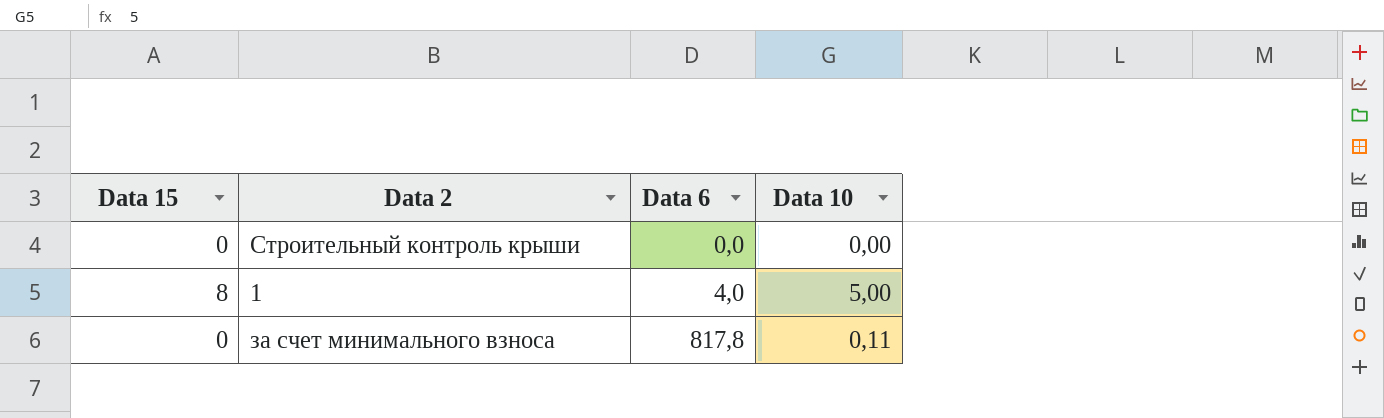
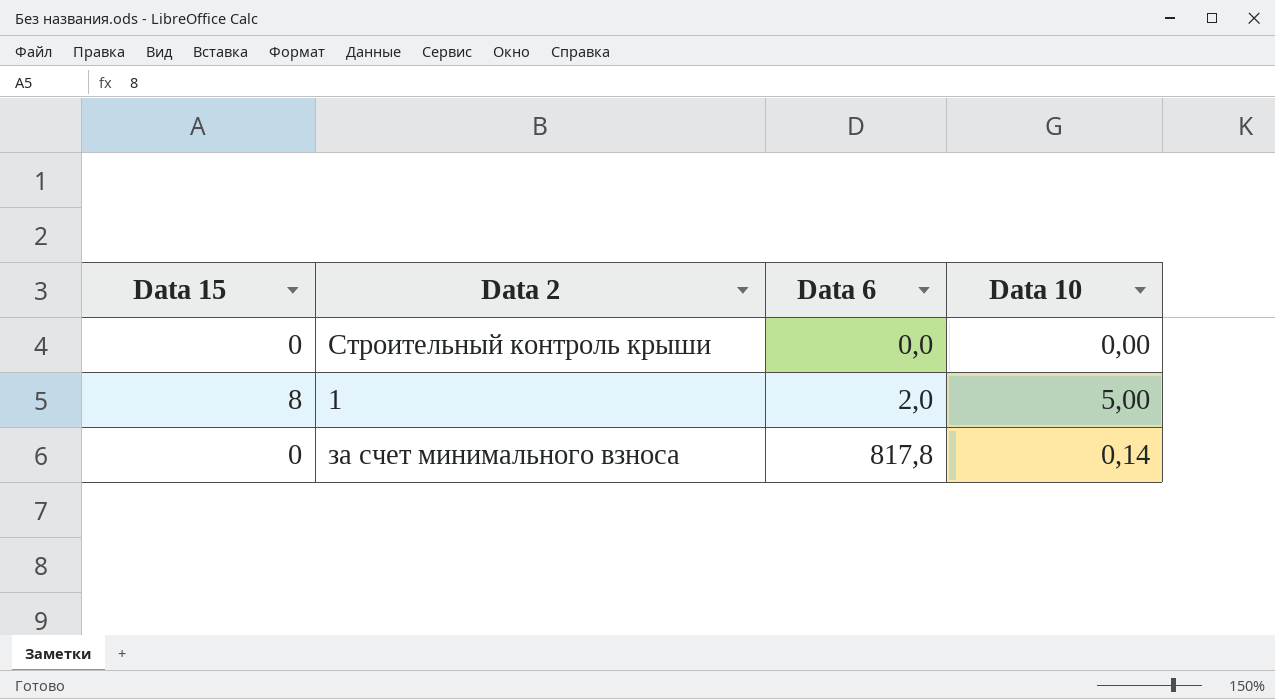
1 | Data 6: 4,0 -> 2,0
за счет минимального взноса | Data 10: 0,11 -> 0,14

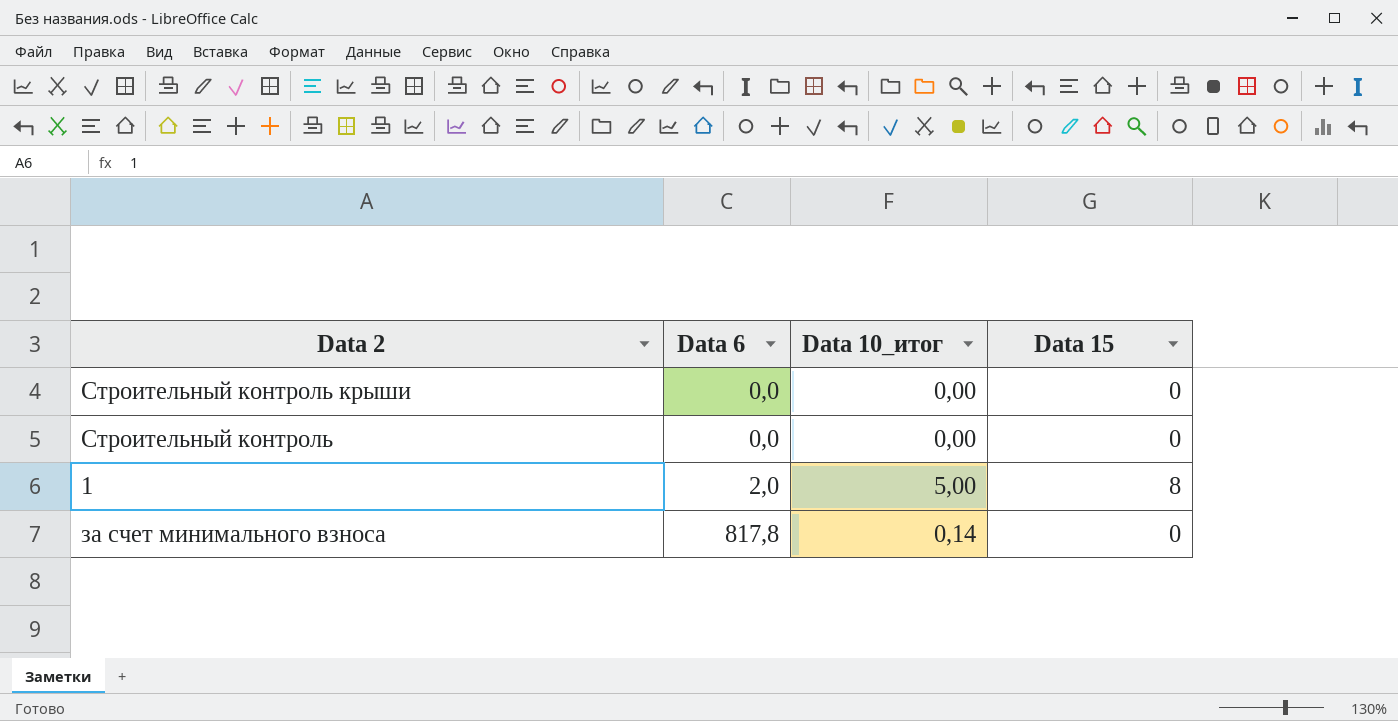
column name: Data 10 -> Data 10_итог
column Data 15 | position: 1 -> 4
row Строительный контроль: none -> 0,0 | 0,00 | 0

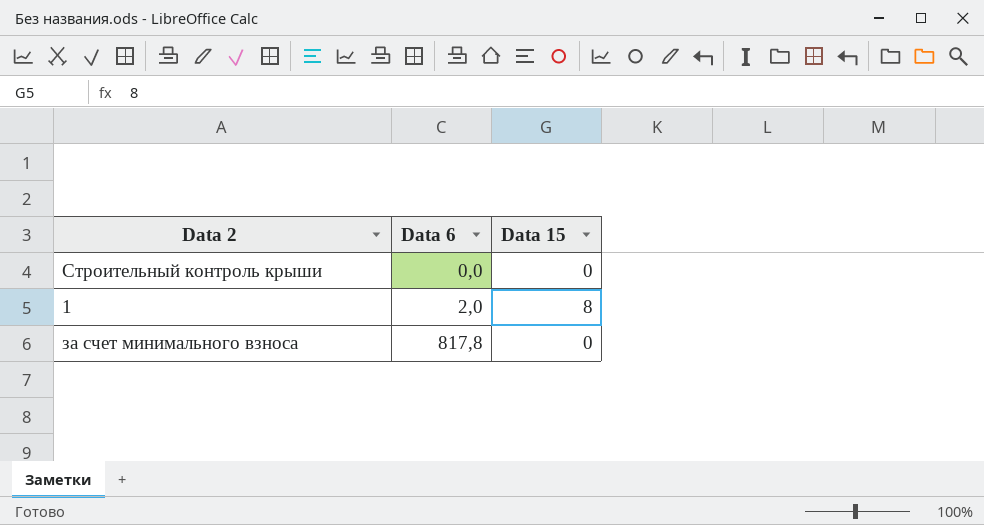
column Data 10_итог | position: 3 -> none
row Строительный контроль: 0,0 | 0,00 | 0 -> none

